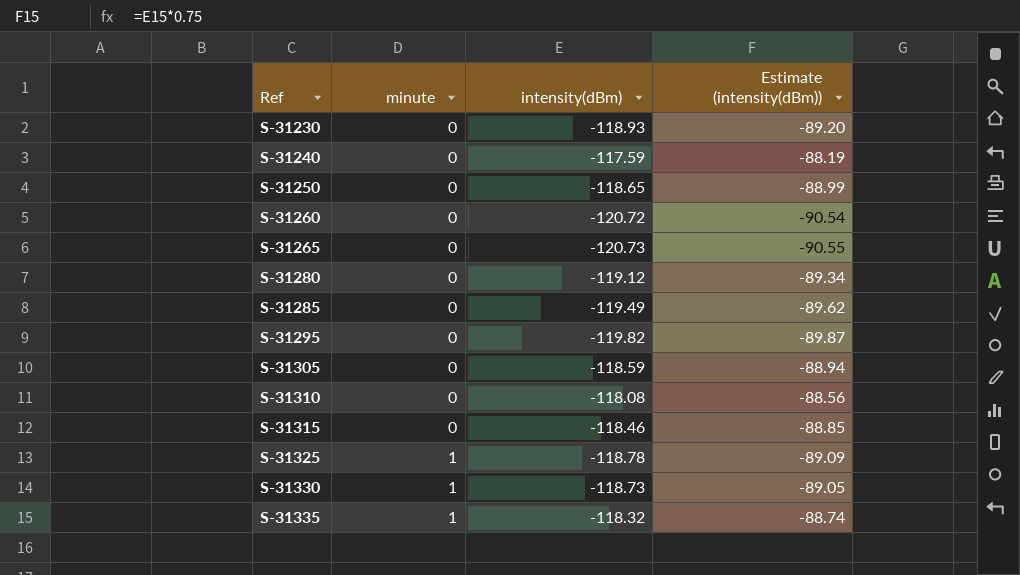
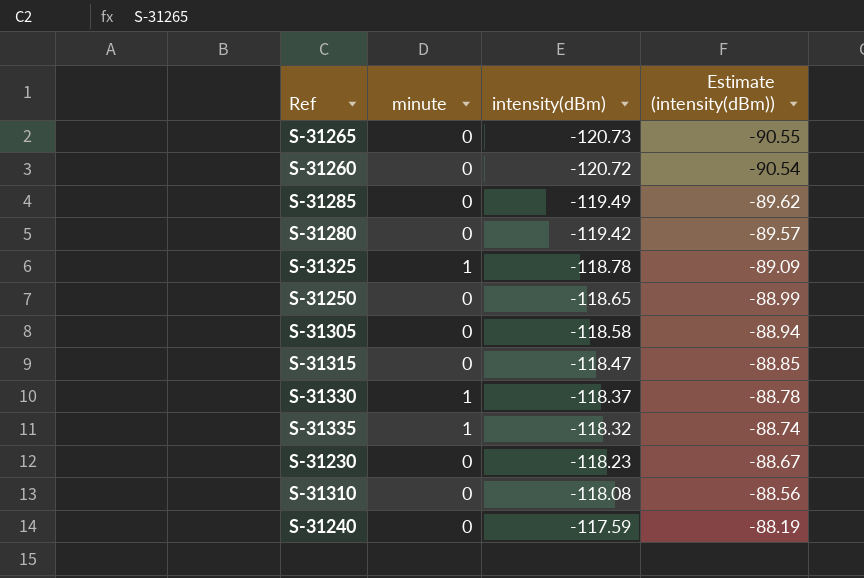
row order: Ref ascending -> intensity(dBm) ascending
row S-31295: 0 | -119.82 | -89.87 -> none
S-31280 | intensity(dBm): -119.12 -> -119.42
S-31280 | Estimate (intensity(dBm)): -89.34 -> -89.57
S-31305 | intensity(dBm): -118.59 -> -118.58
S-31315 | intensity(dBm): -118.46 -> -118.47
S-31330 | intensity(dBm): -118.73 -> -118.37
S-31330 | Estimate (intensity(dBm)): -89.05 -> -88.78
S-31230 | intensity(dBm): -118.93 -> -118.23
S-31230 | Estimate (intensity(dBm)): -89.20 -> -88.67

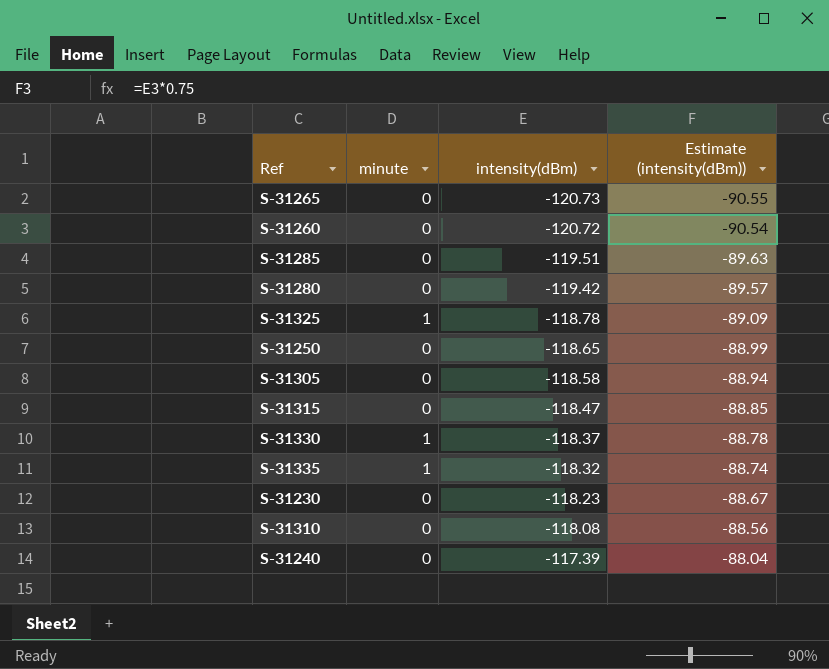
S-31285 | intensity(dBm): -119.49 -> -119.51
S-31285 | Estimate (intensity(dBm)): -89.62 -> -89.63
S-31240 | intensity(dBm): -117.59 -> -117.39
S-31240 | Estimate (intensity(dBm)): -88.19 -> -88.04

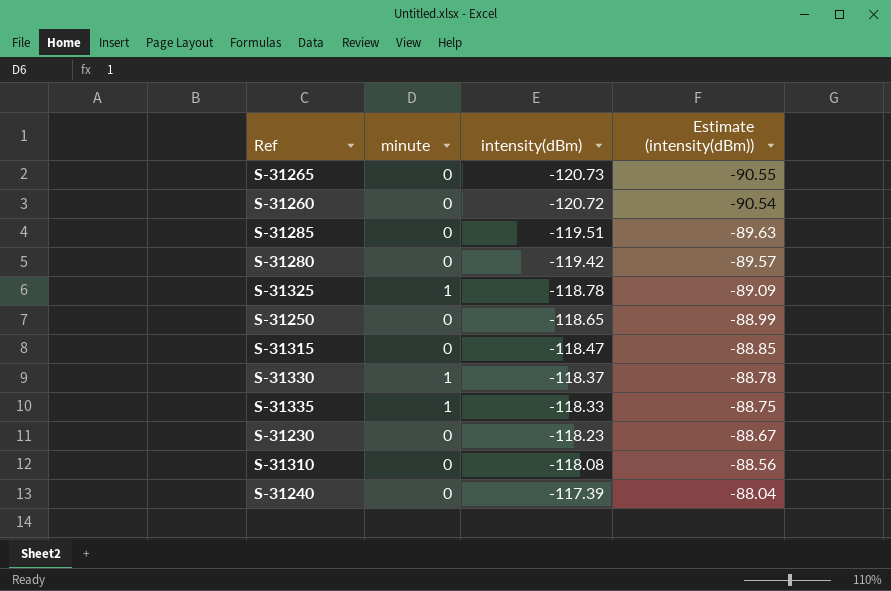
row S-31305: 0 | -118.58 | -88.94 -> none
S-31335 | intensity(dBm): -118.32 -> -118.33
S-31335 | Estimate (intensity(dBm)): -88.74 -> -88.75

